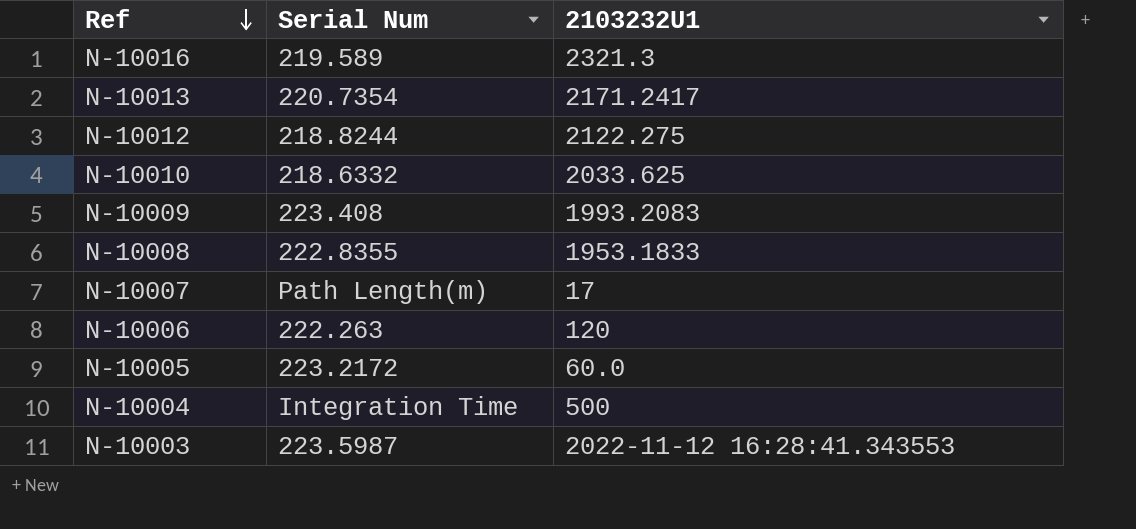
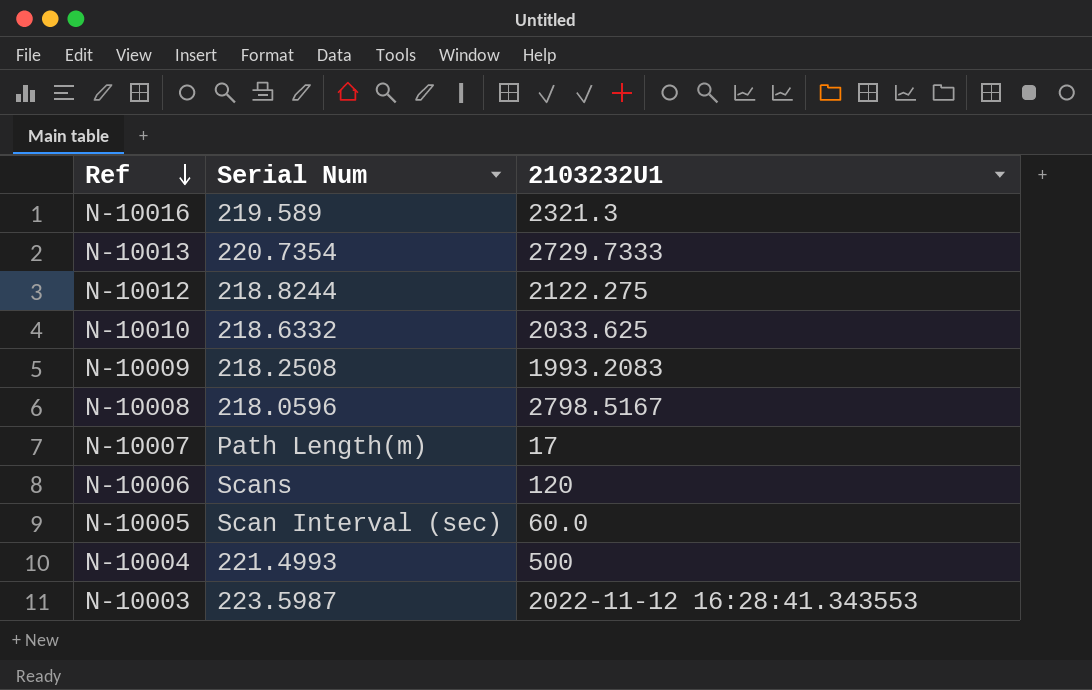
N-10013 | 2103232U1: 2171.2417 -> 2729.7333
N-10009 | Serial Num: 223.408 -> 218.2508
N-10008 | Serial Num: 222.8355 -> 218.0596
N-10008 | 2103232U1: 1953.1833 -> 2798.5167
N-10006 | Serial Num: 222.263 -> Scans
N-10005 | Serial Num: 223.2172 -> Scan Interval (sec)
N-10004 | Serial Num: Integration Time -> 221.4993

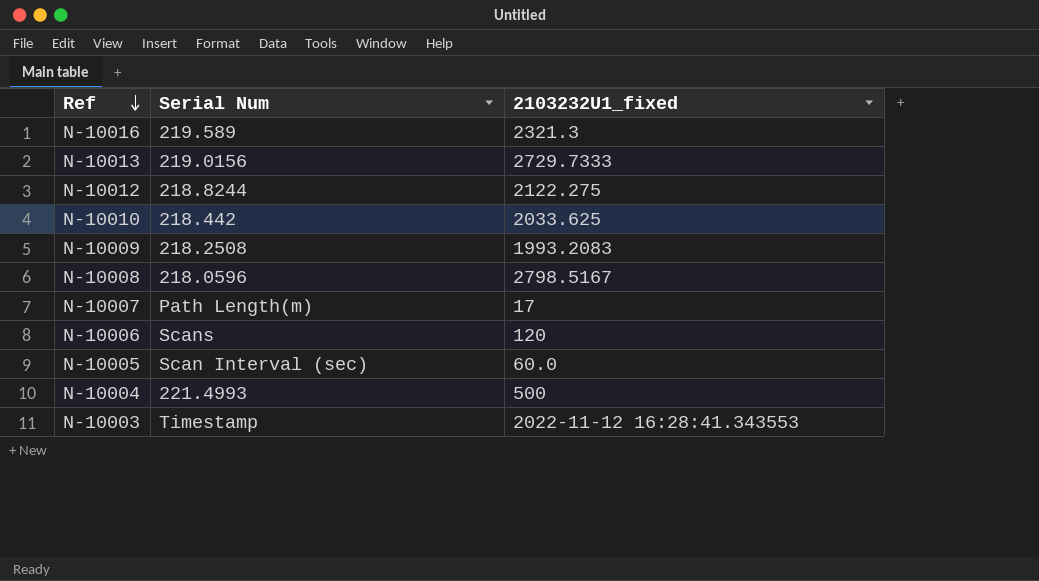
column name: 2103232U1 -> 2103232U1_fixed
N-10013 | Serial Num: 220.7354 -> 219.0156
N-10010 | Serial Num: 218.6332 -> 218.442
N-10003 | Serial Num: 223.5987 -> Timestamp

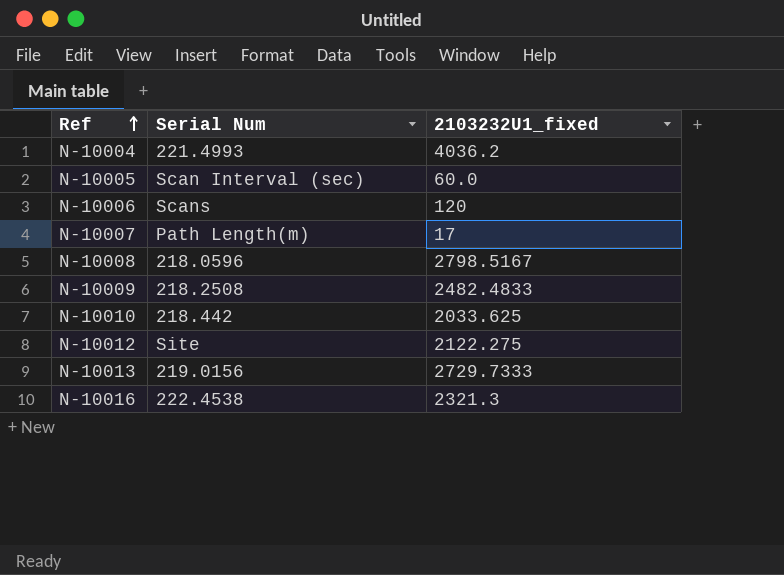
row order: Ref descending -> Ref ascending
row N-10003: Timestamp | 2022-11-12 16:28:41.343553 -> none
N-10004 | 2103232U1_fixed: 500 -> 4036.2
N-10009 | 2103232U1_fixed: 1993.2083 -> 2482.4833
N-10012 | Serial Num: 218.8244 -> Site
N-10016 | Serial Num: 219.589 -> 222.4538

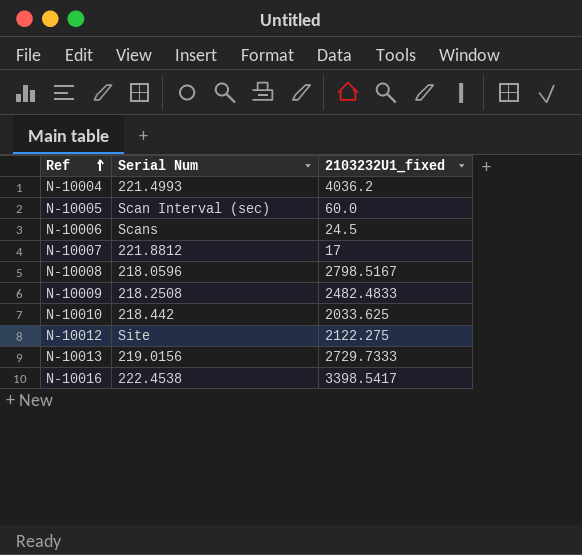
N-10006 | 2103232U1_fixed: 120 -> 24.5
N-10007 | Serial Num: Path Length(m) -> 221.8812
N-10016 | 2103232U1_fixed: 2321.3 -> 3398.5417

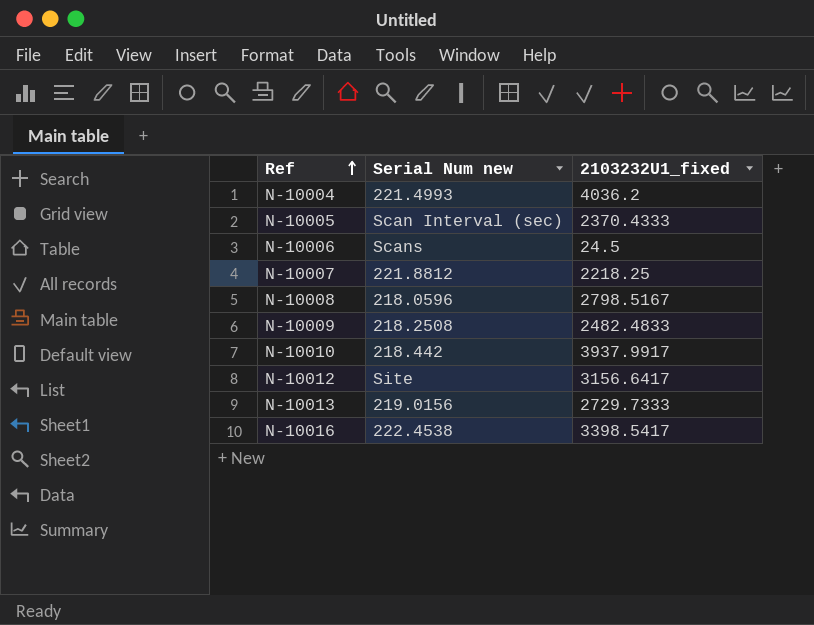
column name: Serial Num -> Serial Num new
N-10005 | 2103232U1_fixed: 60.0 -> 2370.4333
N-10007 | 2103232U1_fixed: 17 -> 2218.25
N-10010 | 2103232U1_fixed: 2033.625 -> 3937.9917
N-10012 | 2103232U1_fixed: 2122.275 -> 3156.6417

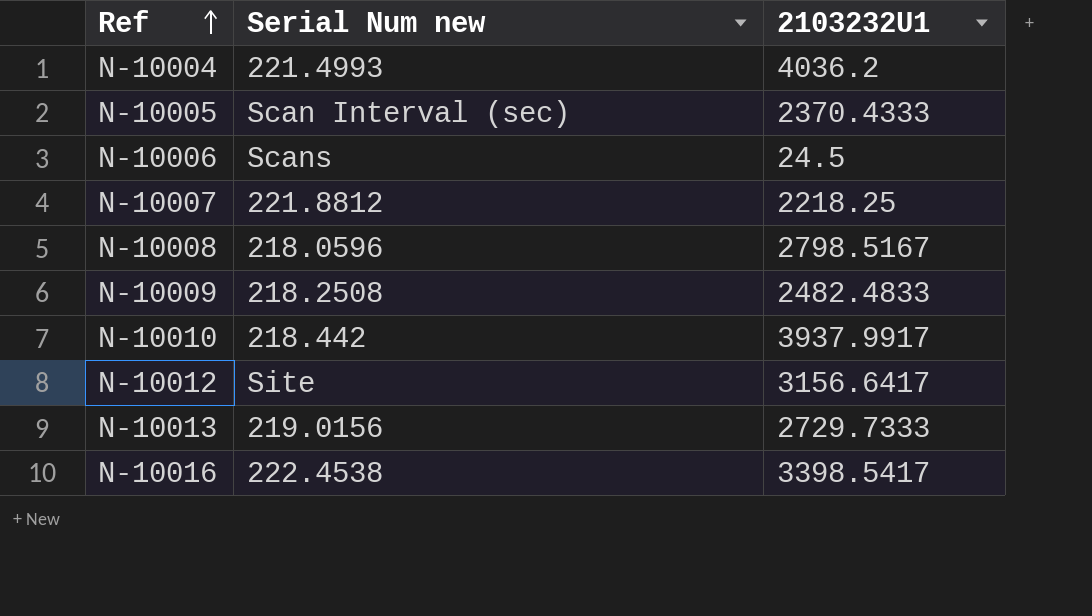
column name: 2103232U1_fixed -> 2103232U1

